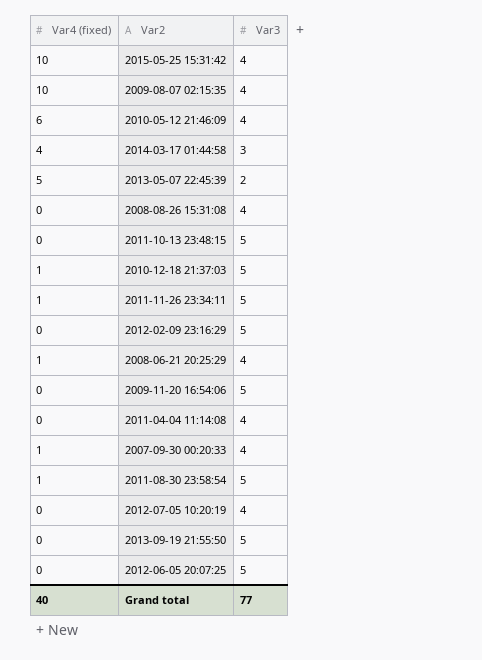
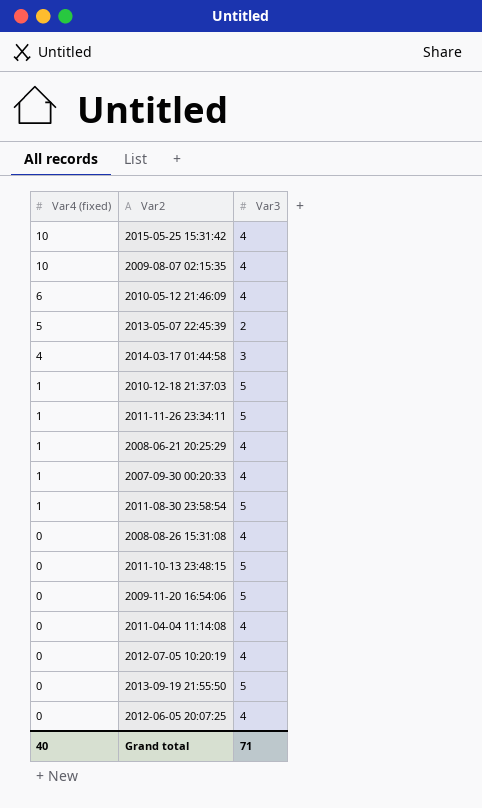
row order: none -> Var4 (fixed) descending
row 2012-02-09 23:16:29: 0 | 5 -> none
2012-06-05 20:07:25 | Var3: 5 -> 4
Grand total | Var3: 77 -> 71

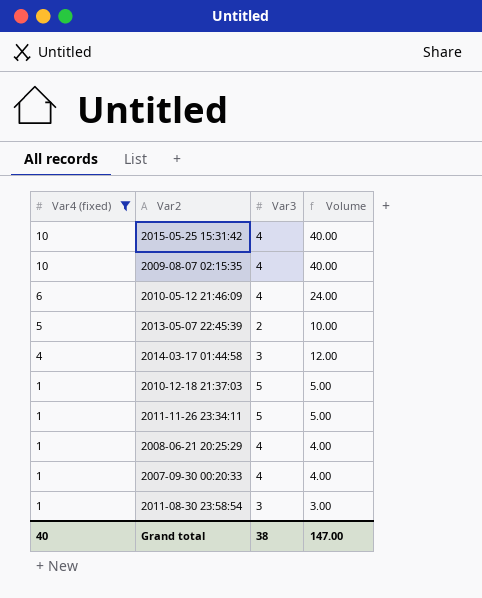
filter: none -> Var4 (fixed) != 0
column Volume | formula: none -> [Var4 (fixed)] * [Var3]
2011-08-30 23:58:54 | Var3: 5 -> 3
Grand total | Var3: 71 -> 38

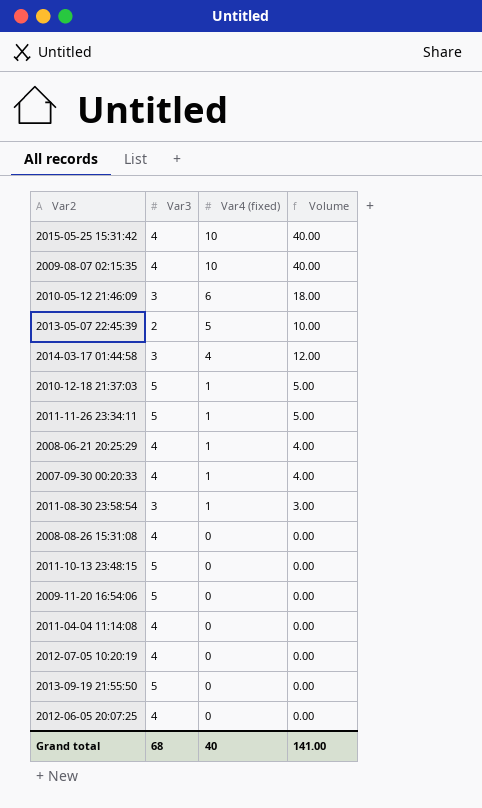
filter: Var4 (fixed) != 0 -> none
column Var4 (fixed) | position: 1 -> 3
2010-05-12 21:46:09 | Var3: 4 -> 3
2010-05-12 21:46:09 | Volume: 24.00 -> 18.00
Grand total | Var3: 38 -> 68
Grand total | Volume: 147.00 -> 141.00

